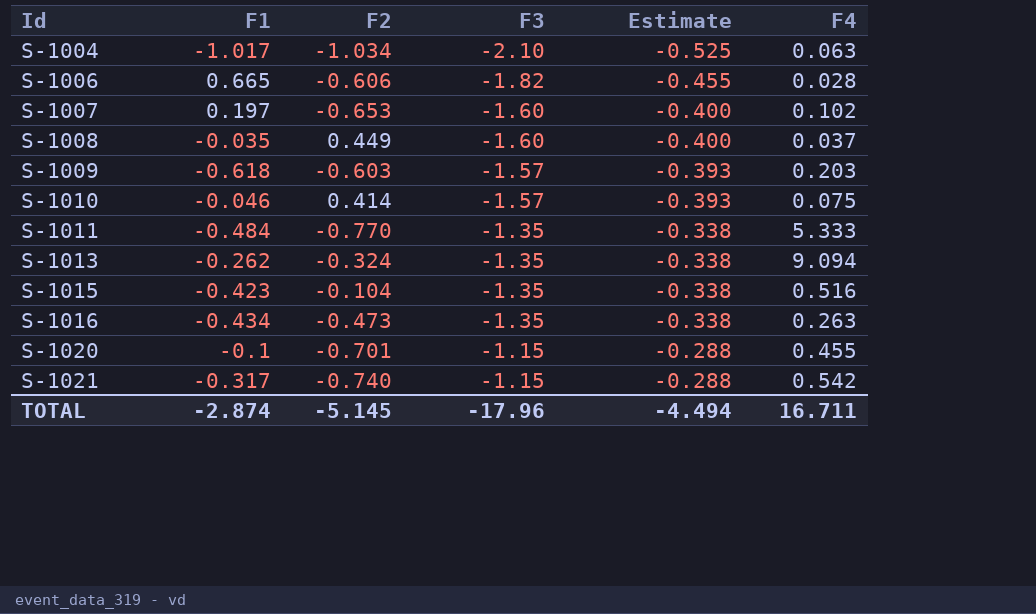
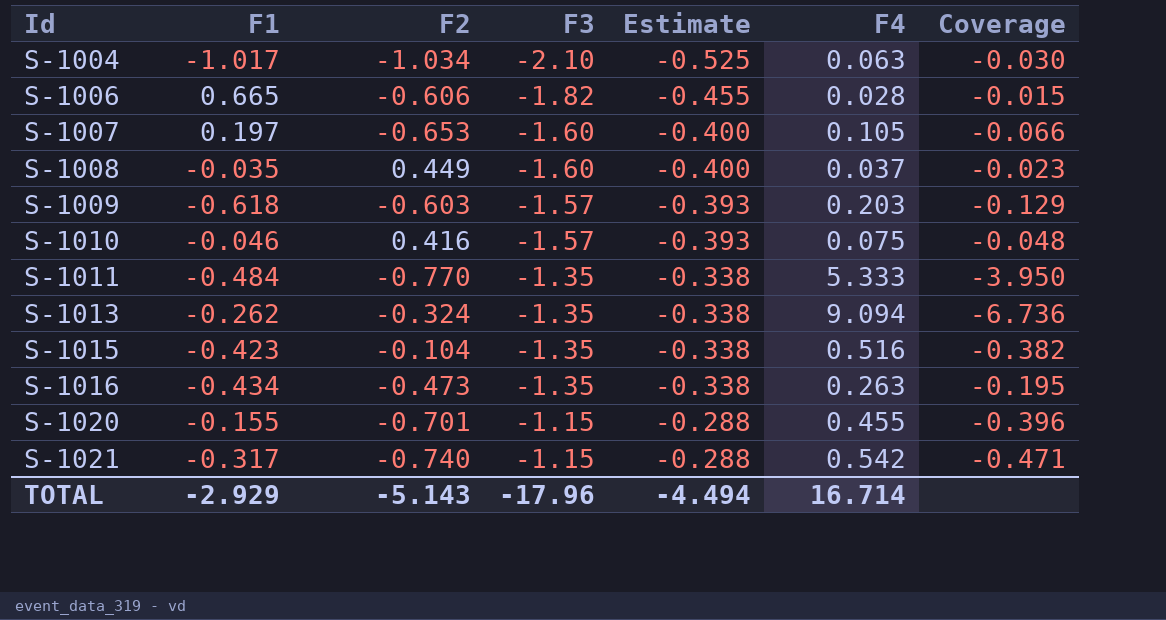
column Coverage | formula: none -> [F4] / [F3]
S-1007 | F4: 0.102 -> 0.105
S-1010 | F2: 0.414 -> 0.416
S-1020 | F1: -0.1 -> -0.155
TOTAL | F1: -2.874 -> -2.929
TOTAL | F2: -5.145 -> -5.143
TOTAL | F4: 16.711 -> 16.714

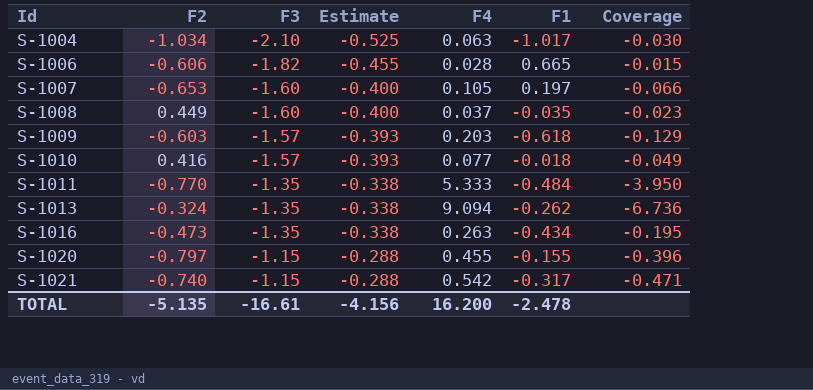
column F1 | position: 2 -> 6
row S-1015: -0.423 | -0.104 | -1.35 | -0.338 | 0.516 | -0.382 -> none
S-1010 | F4: 0.075 -> 0.077
S-1010 | F1: -0.046 -> -0.018
S-1010 | Coverage: -0.048 -> -0.049
S-1020 | F2: -0.701 -> -0.797
TOTAL | F2: -5.143 -> -5.135
TOTAL | F3: -17.96 -> -16.61
TOTAL | Estimate: -4.494 -> -4.156
TOTAL | F4: 16.714 -> 16.200
TOTAL | F1: -2.929 -> -2.478

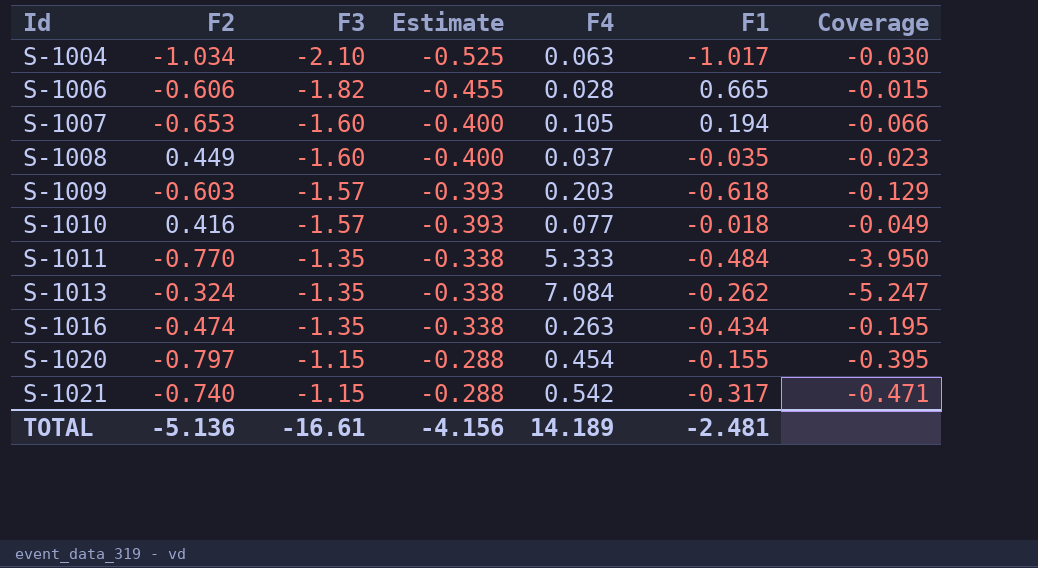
S-1007 | F1: 0.197 -> 0.194
S-1013 | F4: 9.094 -> 7.084
S-1013 | Coverage: -6.736 -> -5.247
S-1016 | F2: -0.473 -> -0.474
S-1020 | F4: 0.455 -> 0.454
S-1020 | Coverage: -0.396 -> -0.395
TOTAL | F2: -5.135 -> -5.136
TOTAL | F4: 16.200 -> 14.189
TOTAL | F1: -2.478 -> -2.481

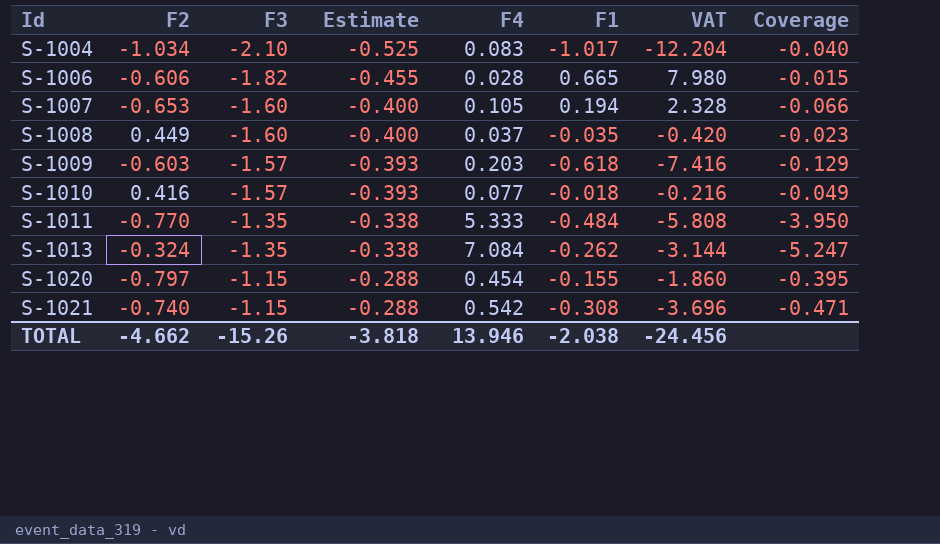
column VAT | formula: none -> [F1] * 12
row S-1016: -0.474 | -1.35 | -0.338 | 0.263 | -0.434 | -0.195 -> none
S-1004 | F4: 0.063 -> 0.083
S-1004 | Coverage: -0.030 -> -0.040
S-1021 | F1: -0.317 -> -0.308
TOTAL | F2: -5.136 -> -4.662
TOTAL | F3: -16.61 -> -15.26
TOTAL | Estimate: -4.156 -> -3.818
TOTAL | F4: 14.189 -> 13.946
TOTAL | F1: -2.481 -> -2.038

